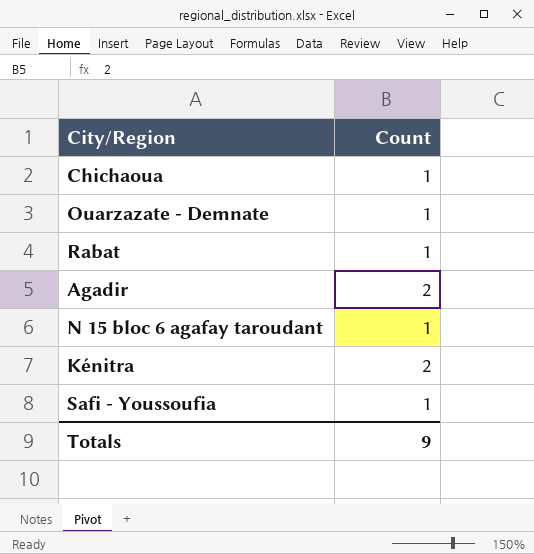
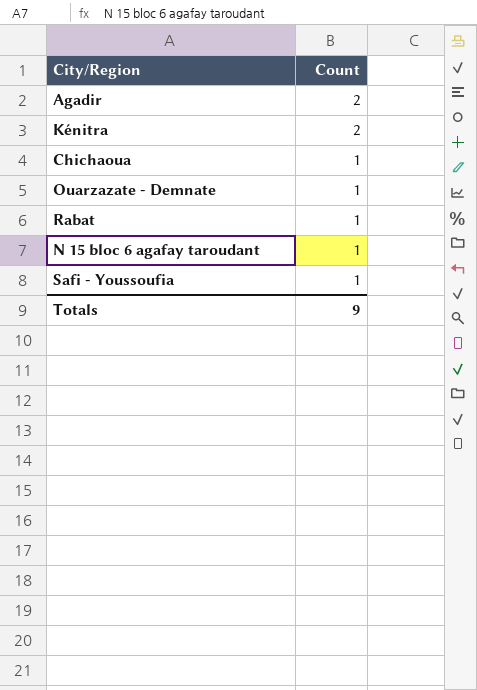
row order: none -> Count descending

